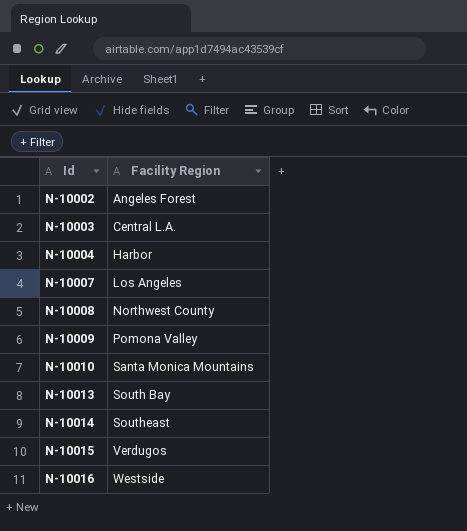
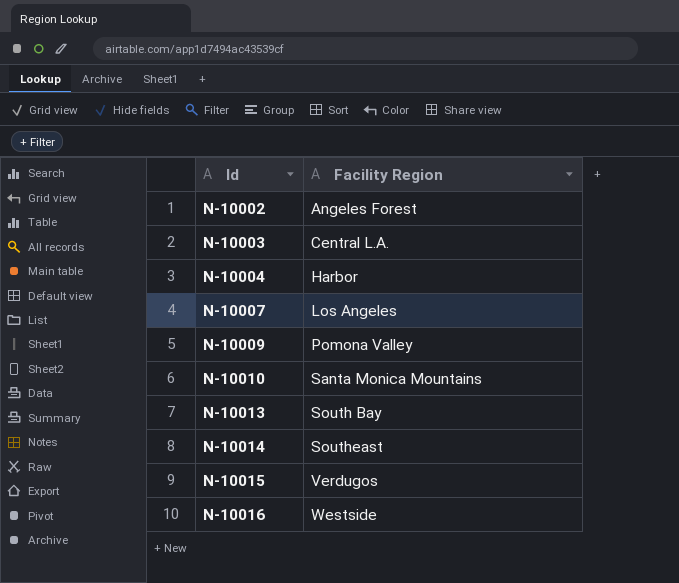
row N-10008: Northwest County -> none

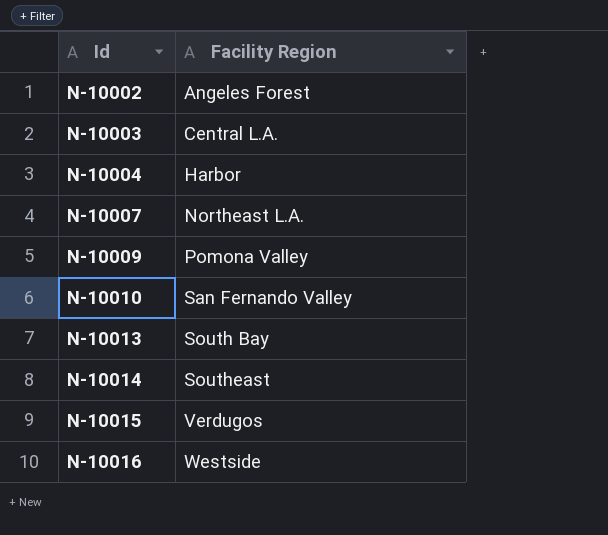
N-10007 | Facility Region: Los Angeles -> Northeast L.A.
N-10010 | Facility Region: Santa Monica Mountains -> San Fernando Valley

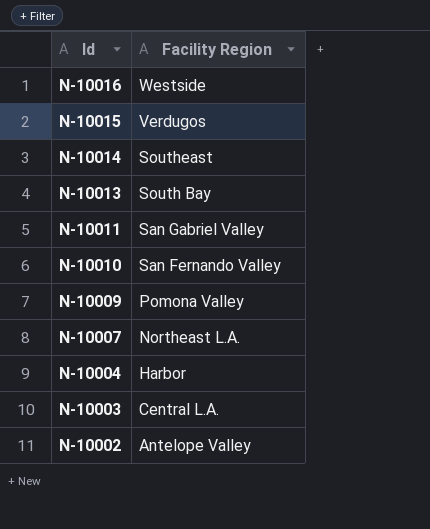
row order: Id ascending -> Id descending
row N-10011: none -> San Gabriel Valley
N-10002 | Facility Region: Angeles Forest -> Antelope Valley

